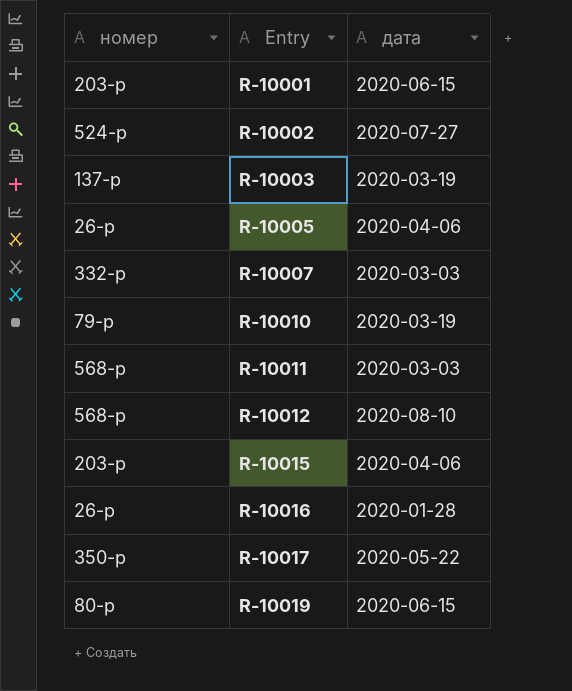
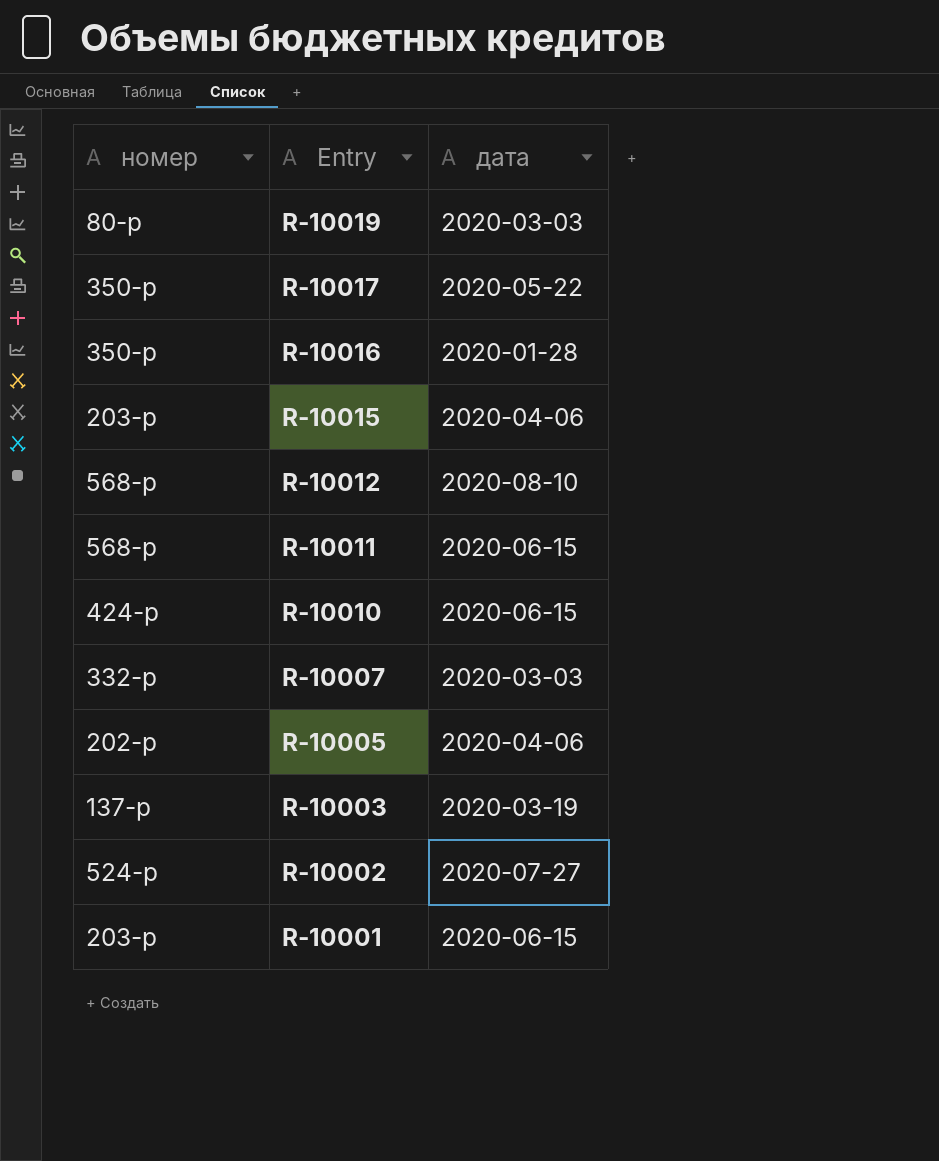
row order: Entry ascending -> Entry descending
R-10019 | дата: 2020-06-15 -> 2020-03-03
R-10016 | номер: 26-р -> 350-р
R-10011 | дата: 2020-03-03 -> 2020-06-15
R-10010 | номер: 79-р -> 424-р
R-10010 | дата: 2020-03-19 -> 2020-06-15
R-10005 | номер: 26-р -> 202-р

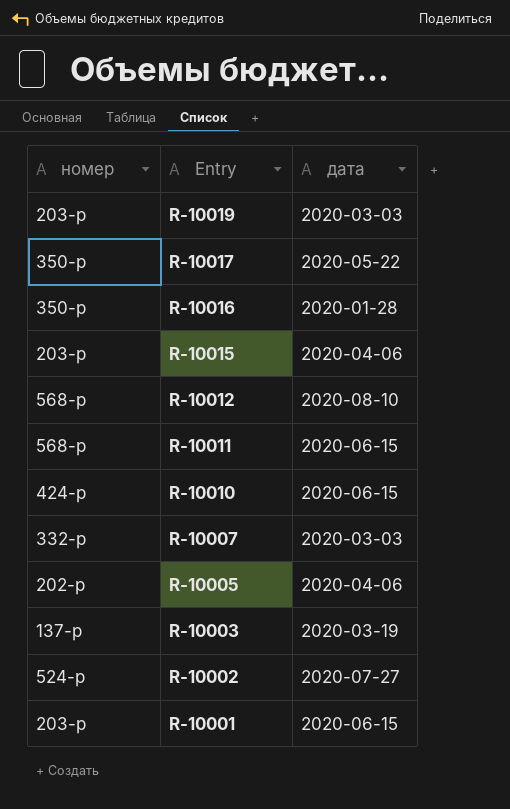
R-10019 | номер: 80-р -> 203-р

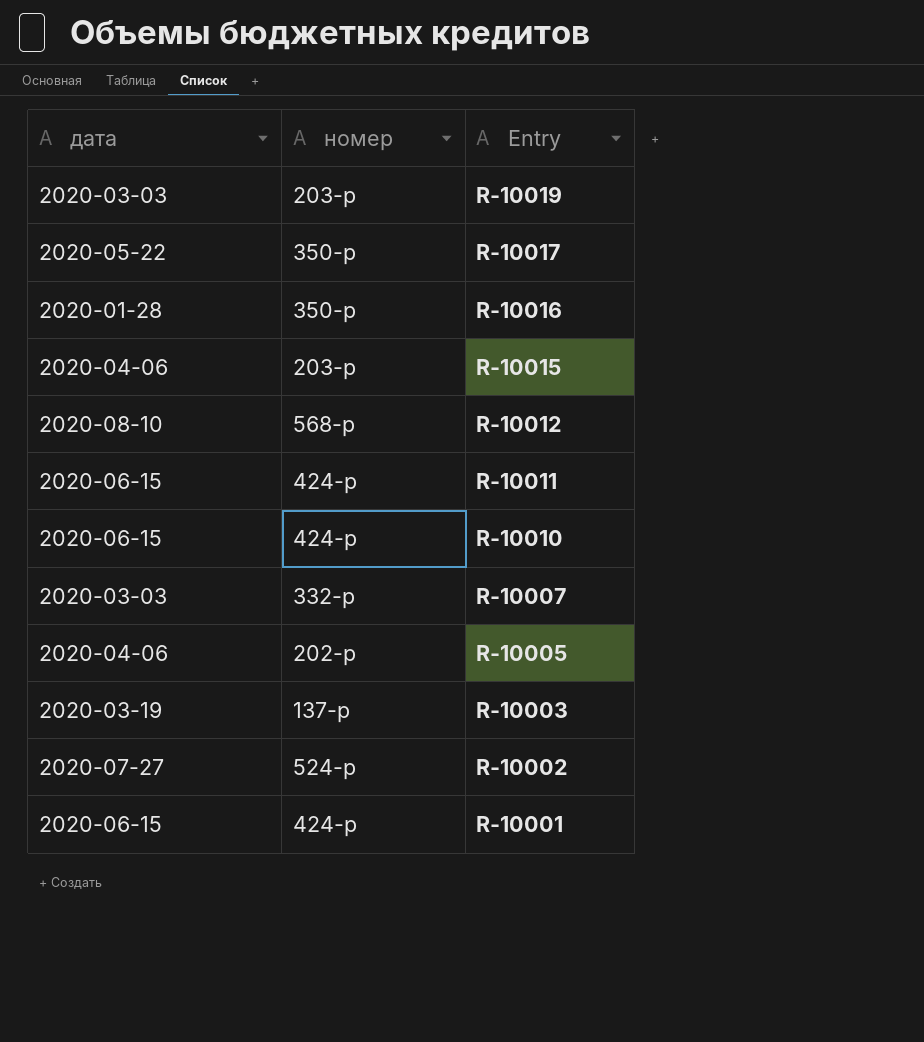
column дата | position: 3 -> 1
R-10011 | номер: 568-р -> 424-р
R-10001 | номер: 203-р -> 424-р

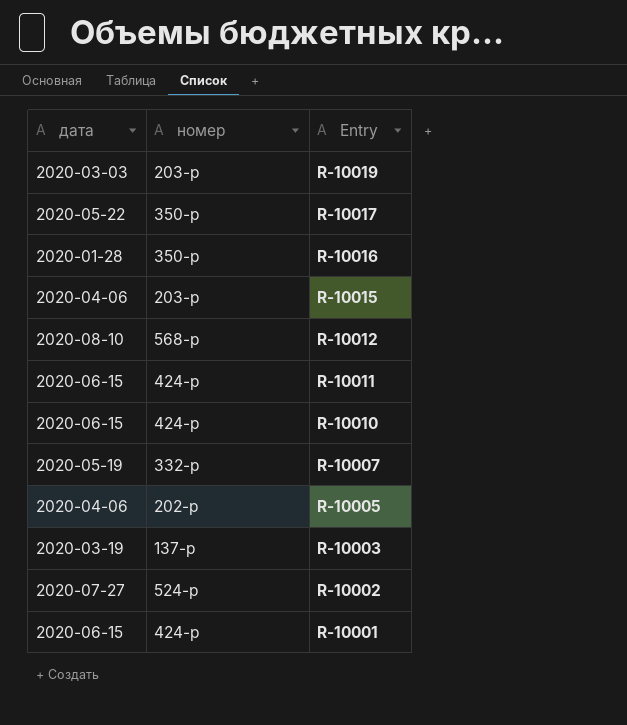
R-10007 | дата: 2020-03-03 -> 2020-05-19

